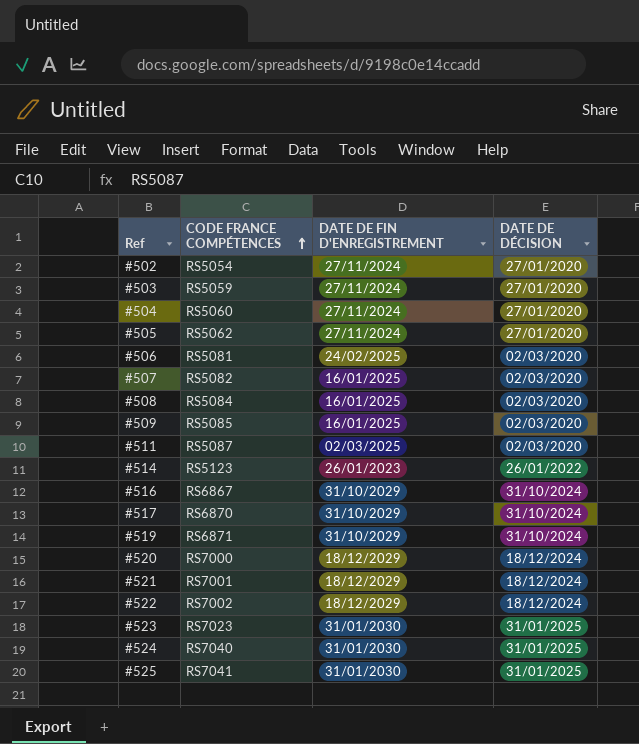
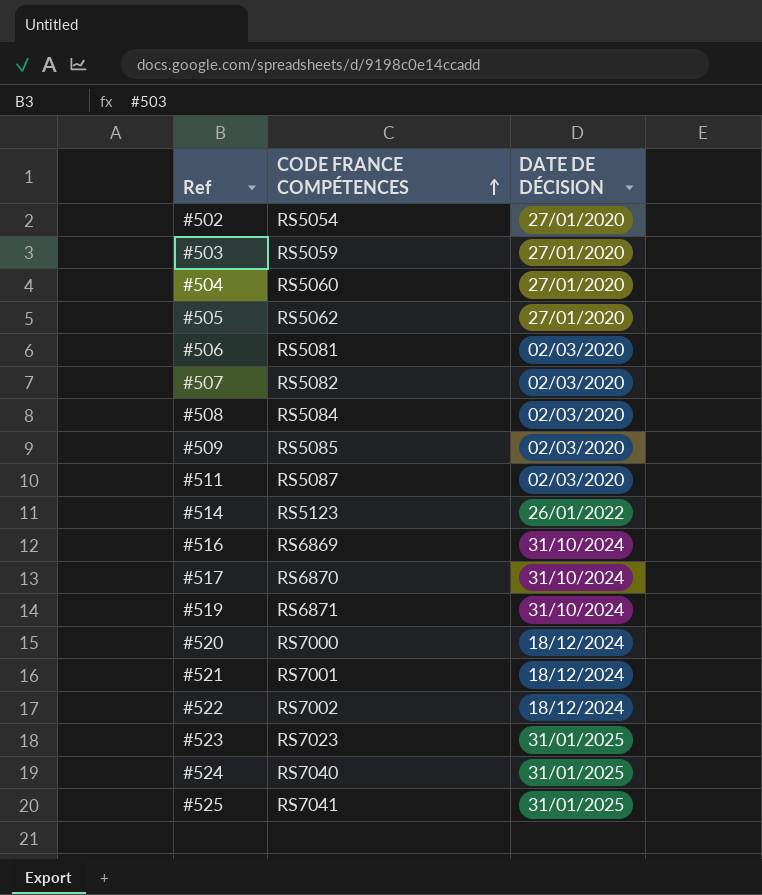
column DATE DE FIN D'ENREGISTREMENT | position: 3 -> none
#516 | CODE FRANCE COMPÉTENCES: RS6867 -> RS6869

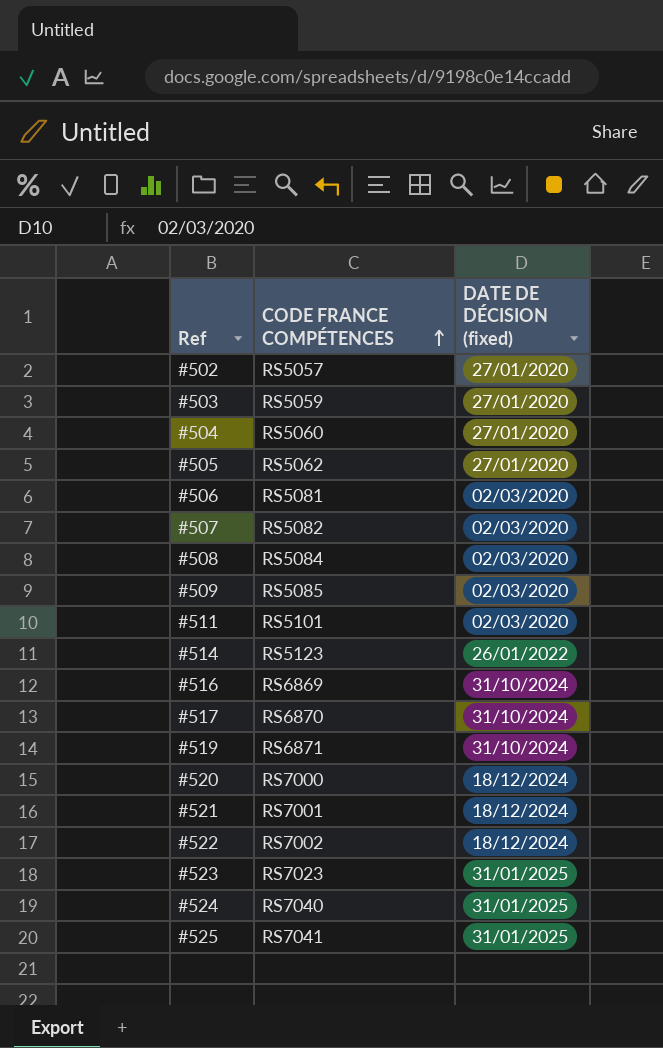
column name: DATE DE DÉCISION -> DATE DE DÉCISION (fixed)
#502 | CODE FRANCE COMPÉTENCES: RS5054 -> RS5057
#511 | CODE FRANCE COMPÉTENCES: RS5087 -> RS5101

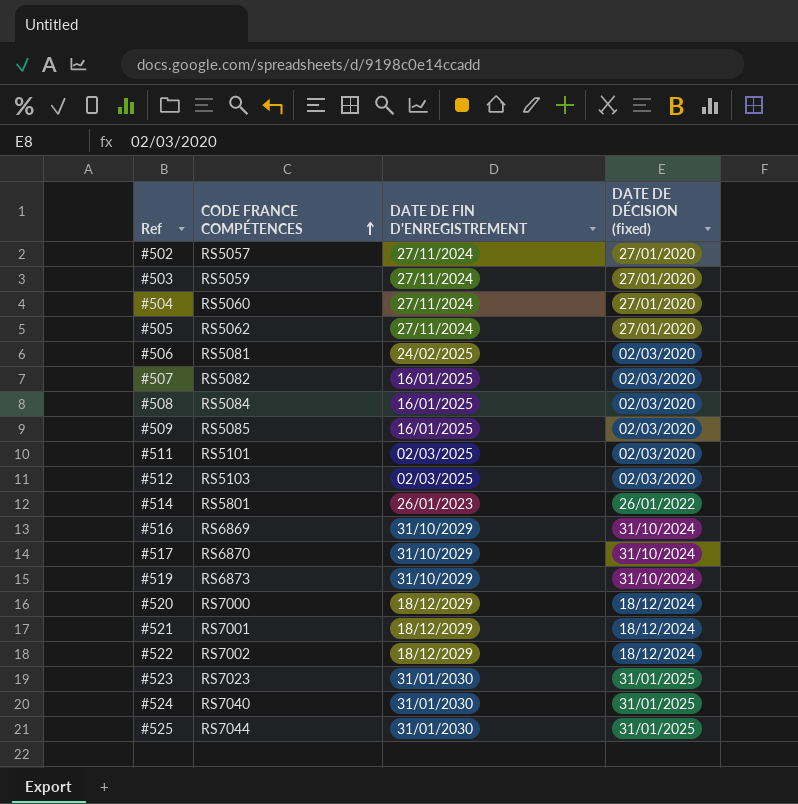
column DATE DE FIN D'ENREGISTREMENT | position: none -> 3
row #512: none -> RS5103 | 02/03/2025 | 02/03/2020
#514 | CODE FRANCE COMPÉTENCES: RS5123 -> RS5801
#519 | CODE FRANCE COMPÉTENCES: RS6871 -> RS6873
#525 | CODE FRANCE COMPÉTENCES: RS7041 -> RS7044

